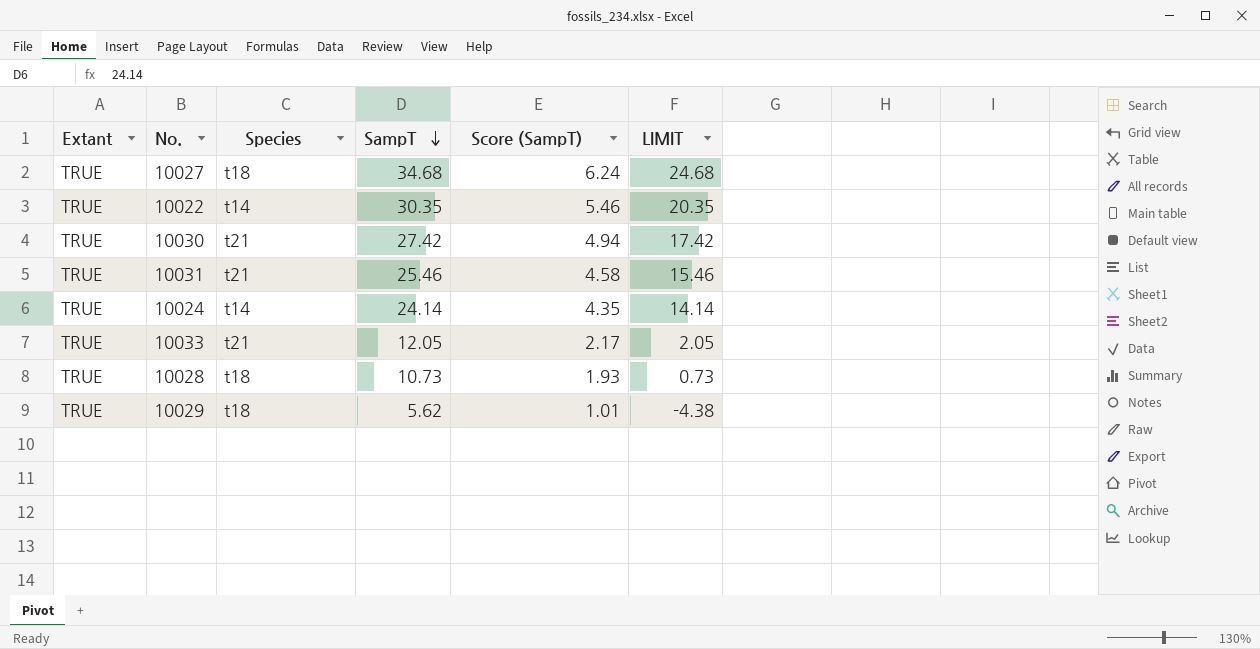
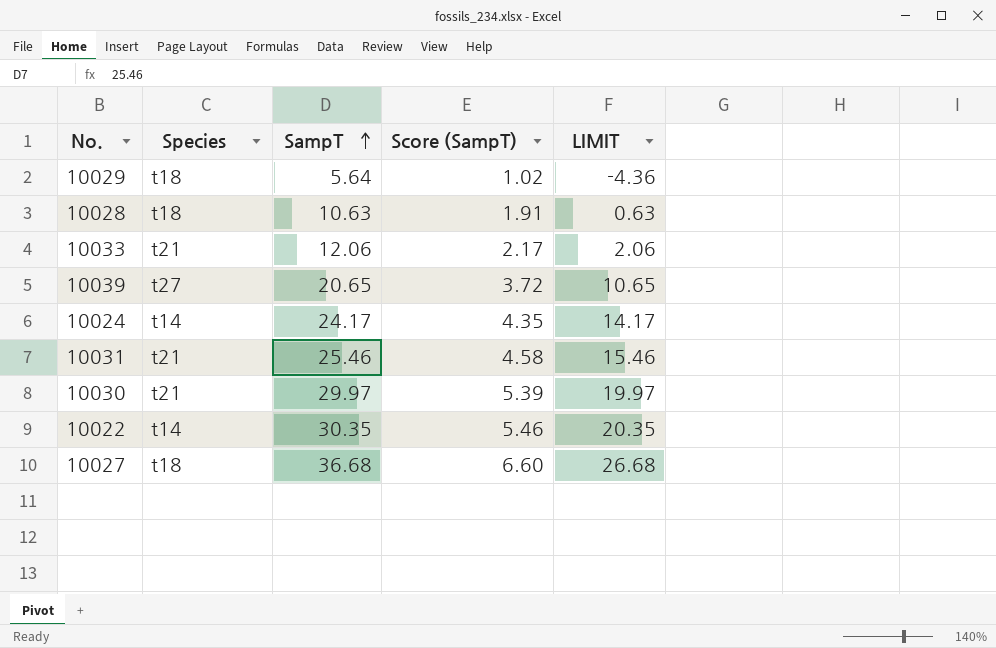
row order: SampT descending -> SampT ascending
column Extant | position: 1 -> none
10029 | SampT: 5.62 -> 5.64
10029 | Score (SampT): 1.01 -> 1.02
10029 | LIMIT: -4.38 -> -4.36
10028 | SampT: 10.73 -> 10.63
10028 | Score (SampT): 1.93 -> 1.91
10028 | LIMIT: 0.73 -> 0.63
10033 | SampT: 12.05 -> 12.06
10033 | LIMIT: 2.05 -> 2.06
row 10039: none -> t27 | 20.65 | 3.72 | 10.65
10024 | SampT: 24.14 -> 24.17
10024 | LIMIT: 14.14 -> 14.17
10030 | SampT: 27.42 -> 29.97
10030 | Score (SampT): 4.94 -> 5.39
10030 | LIMIT: 17.42 -> 19.97
10027 | SampT: 34.68 -> 36.68
10027 | Score (SampT): 6.24 -> 6.60
10027 | LIMIT: 24.68 -> 26.68

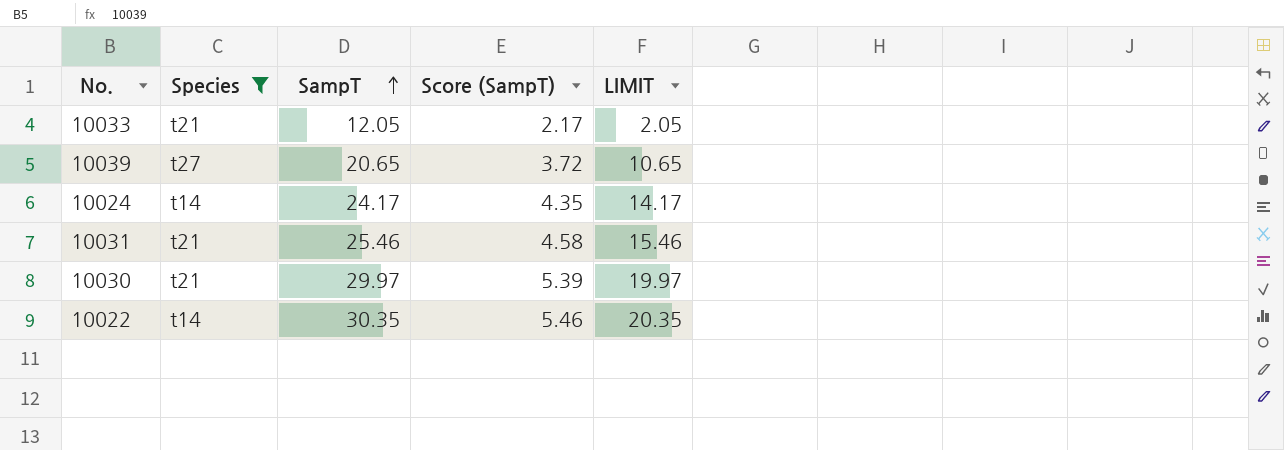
filter: none -> Species != t18
10033 | SampT: 12.06 -> 12.05
10033 | LIMIT: 2.06 -> 2.05

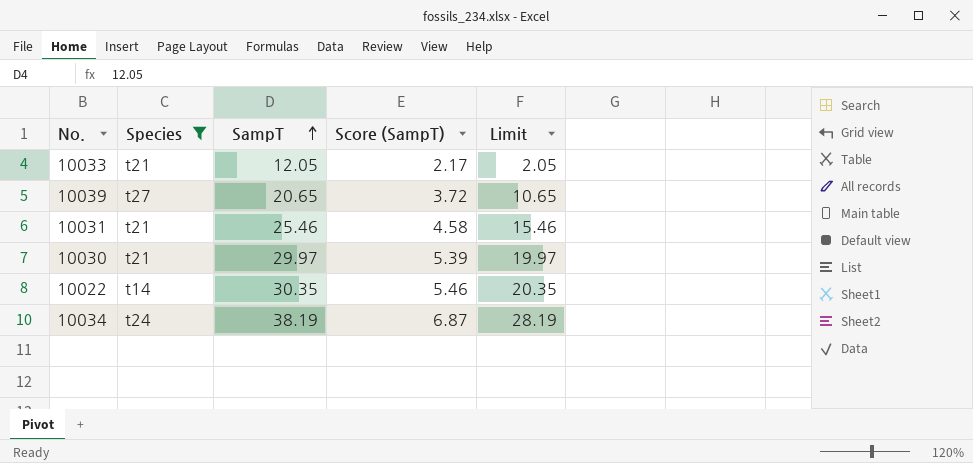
column name: LIMIT -> Limit
row 10024: t14 | 24.17 | 4.35 | 14.17 -> none
row 10034: none -> t24 | 38.19 | 6.87 | 28.19

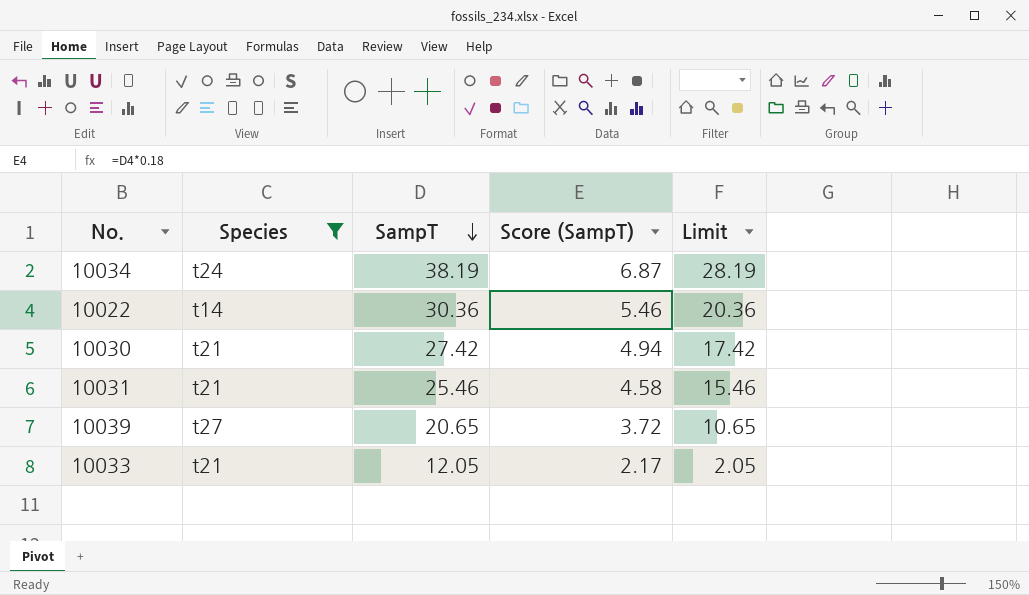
row order: SampT ascending -> SampT descending
10022 | SampT: 30.35 -> 30.36
10022 | Limit: 20.35 -> 20.36
10030 | SampT: 29.97 -> 27.42
10030 | Score (SampT): 5.39 -> 4.94
10030 | Limit: 19.97 -> 17.42

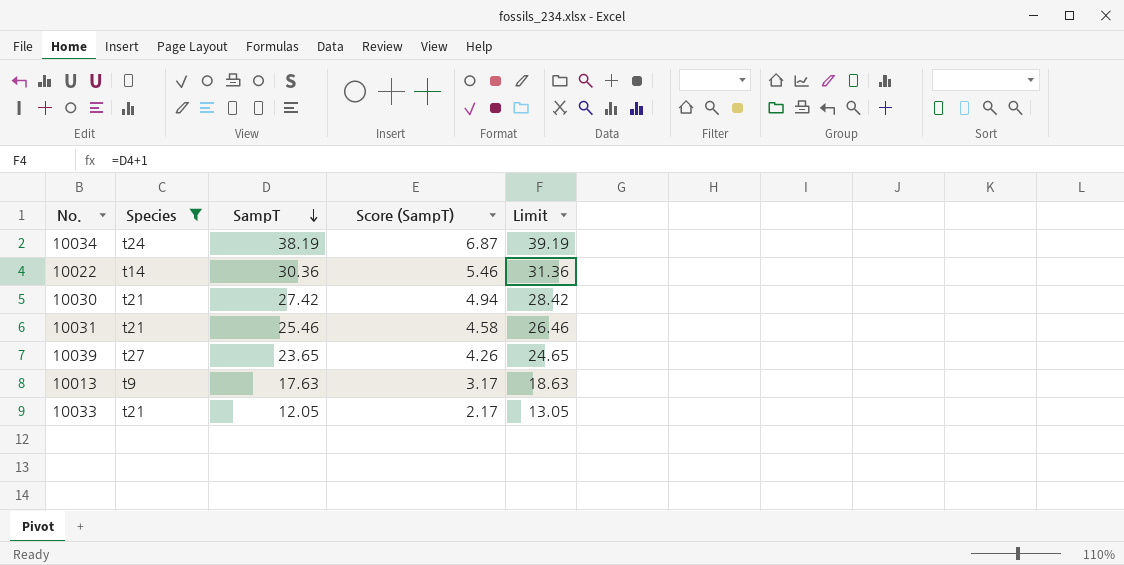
column Limit | formula: [SampT] - 10 -> [SampT] + 1
10039 | SampT: 20.65 -> 23.65
10039 | Score (SampT): 3.72 -> 4.26
row 10013: none -> t9 | 17.63 | 3.17 | 18.63

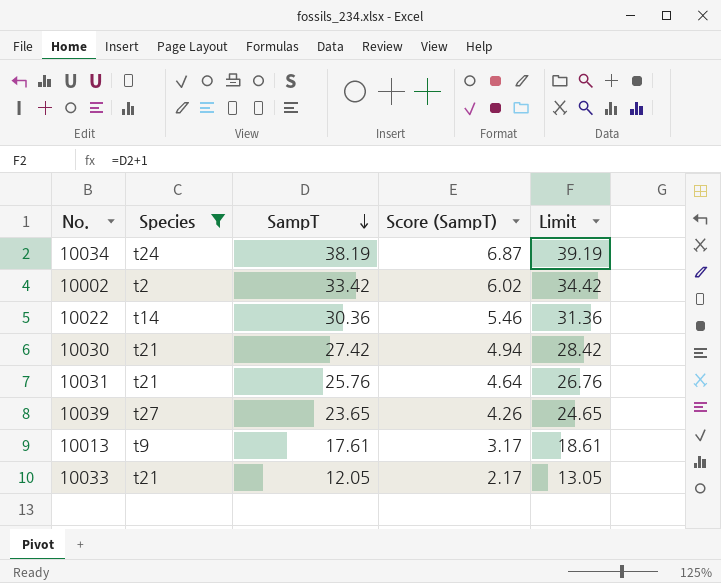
row 10002: none -> t2 | 33.42 | 6.02 | 34.42
10031 | SampT: 25.46 -> 25.76
10031 | Score (SampT): 4.58 -> 4.64
10031 | Limit: 26.46 -> 26.76
10013 | SampT: 17.63 -> 17.61
10013 | Limit: 18.63 -> 18.61

